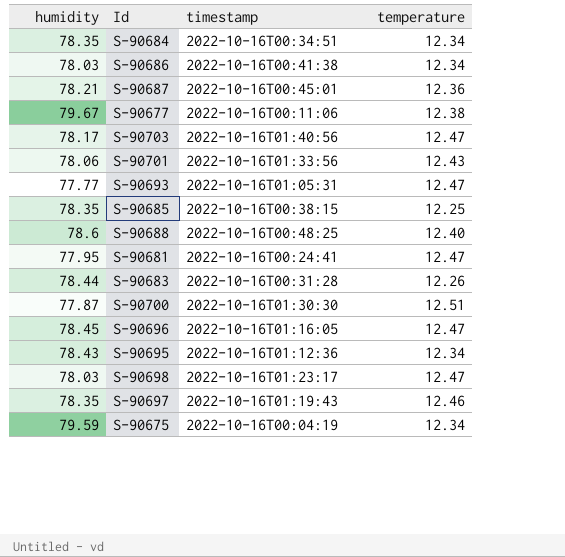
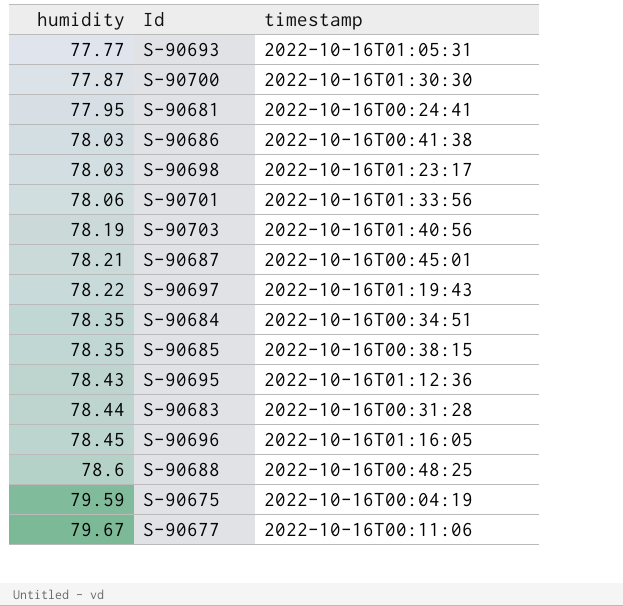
row order: none -> humidity ascending
column temperature | position: 4 -> none
S-90703 | humidity: 78.17 -> 78.19
S-90697 | humidity: 78.35 -> 78.22

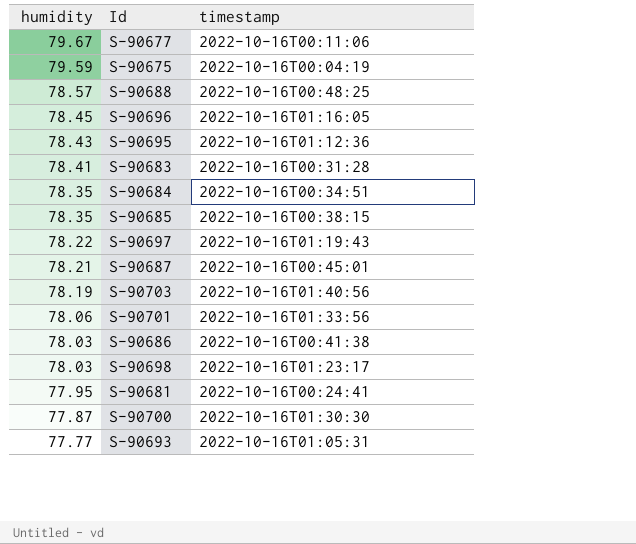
row order: humidity ascending -> humidity descending
S-90688 | humidity: 78.6 -> 78.57
S-90683 | humidity: 78.44 -> 78.41

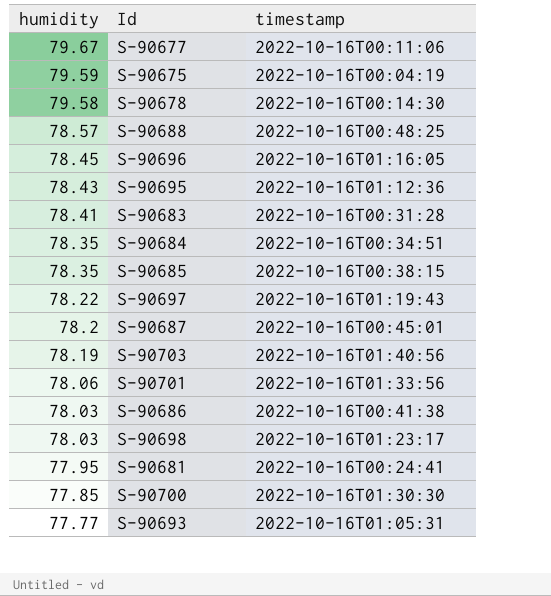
row S-90678: none -> 79.58 | 2022-10-16T00:14:30
S-90687 | humidity: 78.21 -> 78.2
S-90700 | humidity: 77.87 -> 77.85

